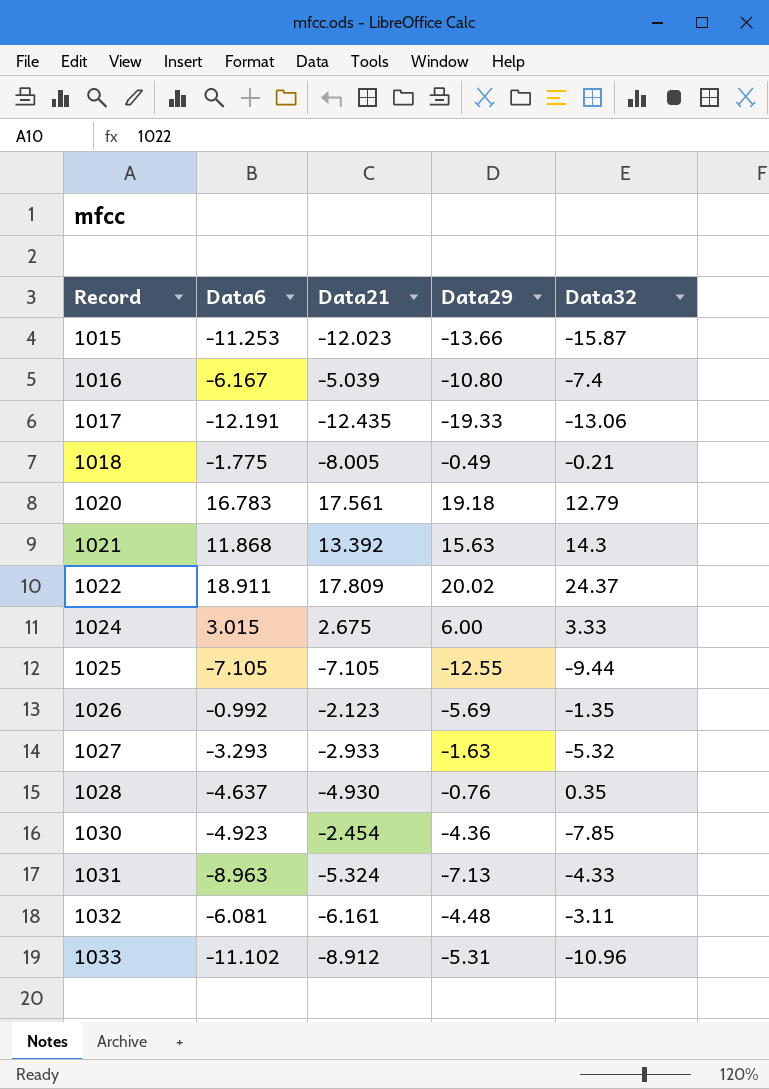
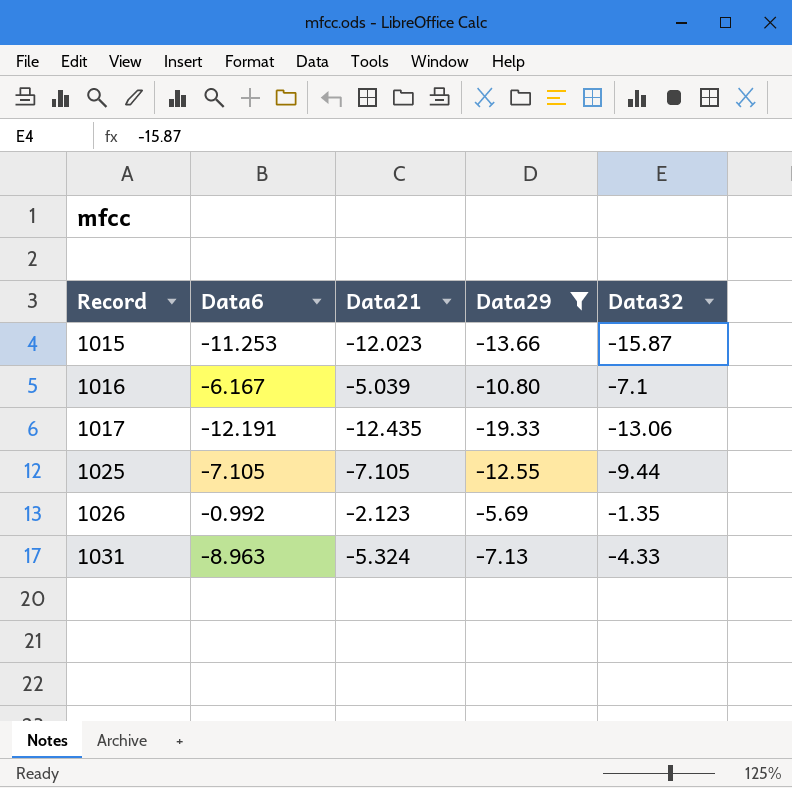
filter: none -> Data29 <= -5.69
1016 | Data32: -7.4 -> -7.1

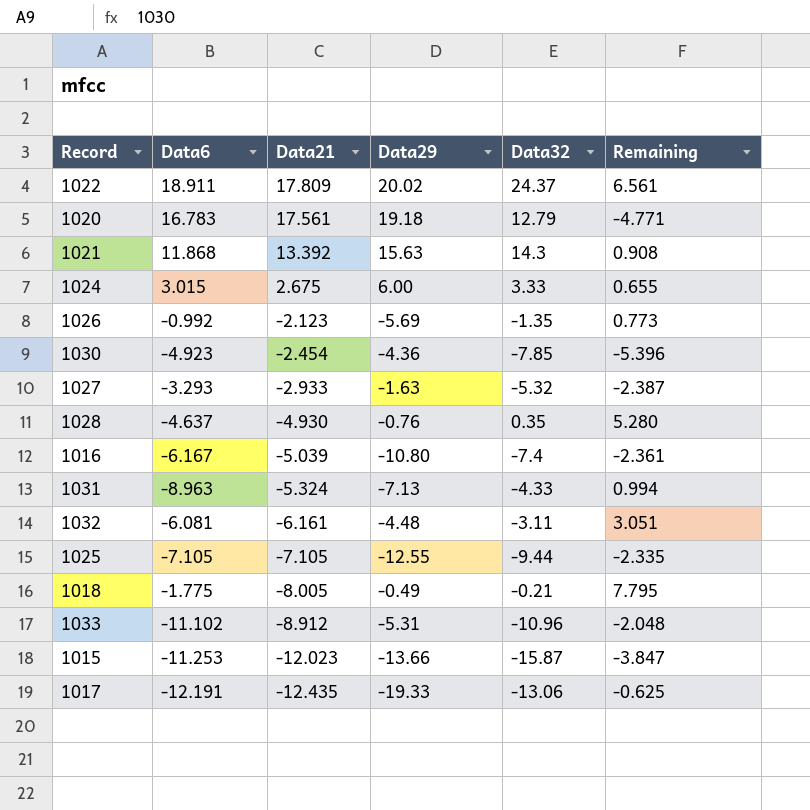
filter: Data29 <= -5.69 -> none
row order: Record ascending -> Data21 descending
column Remaining | formula: none -> [Data32] - [Data21]
1016 | Data32: -7.1 -> -7.4

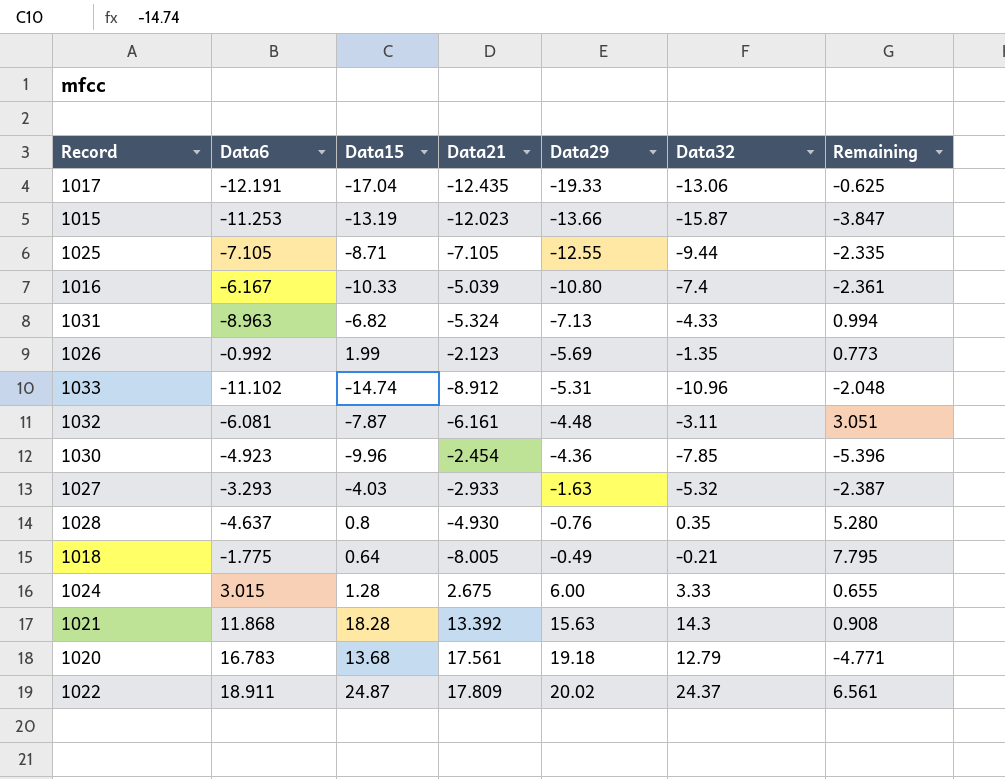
row order: Data21 descending -> Data29 ascending
column Data15 | position: none -> 3

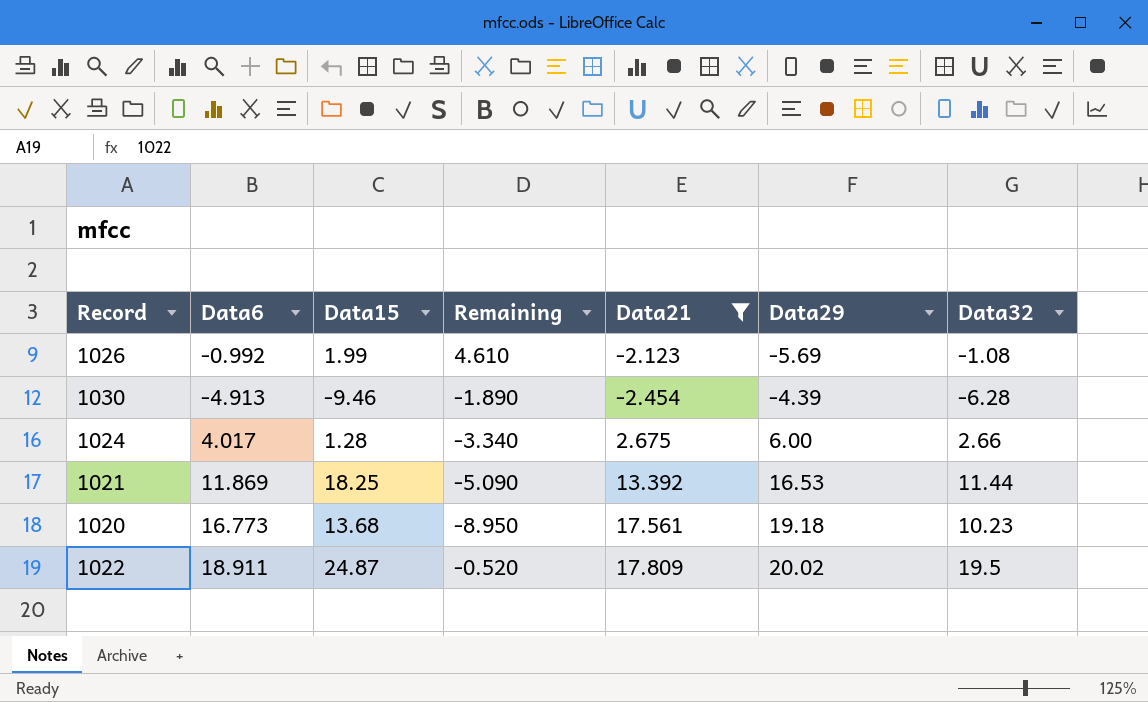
filter: none -> Data21 >= -2.454
column Remaining | formula: [Data32] - [Data21] -> [Data32] - [Data29]
column Remaining | position: 7 -> 4
1026 | Data32: -1.35 -> -1.08
1030 | Data6: -4.923 -> -4.913
1030 | Data15: -9.96 -> -9.46
1030 | Data29: -4.36 -> -4.39
1030 | Data32: -7.85 -> -6.28
1024 | Data6: 3.015 -> 4.017
1024 | Data32: 3.33 -> 2.66
1021 | Data6: 11.868 -> 11.869
1021 | Data15: 18.28 -> 18.25
1021 | Data29: 15.63 -> 16.53
1021 | Data32: 14.3 -> 11.44
1020 | Data6: 16.783 -> 16.773
1020 | Data32: 12.79 -> 10.23
1022 | Data32: 24.37 -> 19.5

